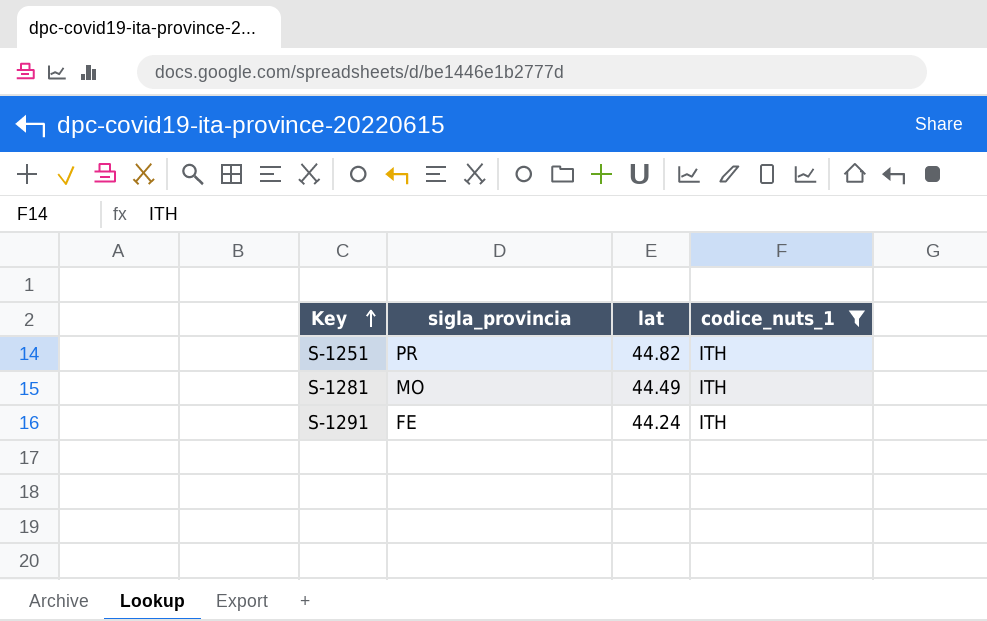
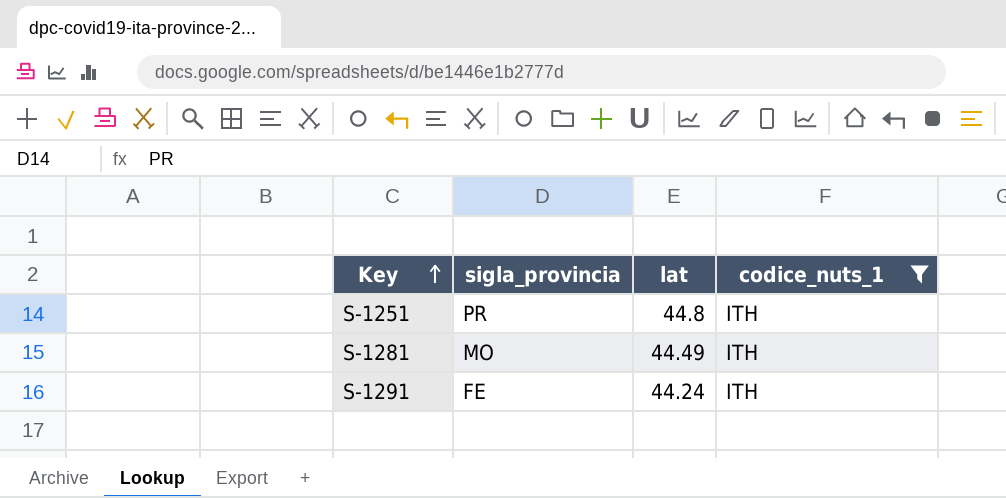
S-1251 | lat: 44.82 -> 44.8

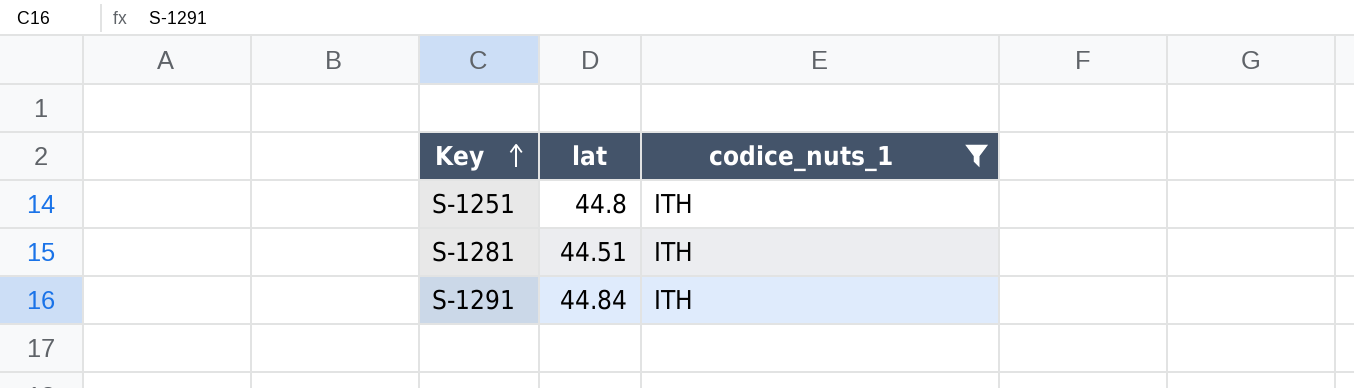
column sigla_provincia | position: 2 -> none
S-1281 | lat: 44.49 -> 44.51
S-1291 | lat: 44.24 -> 44.84

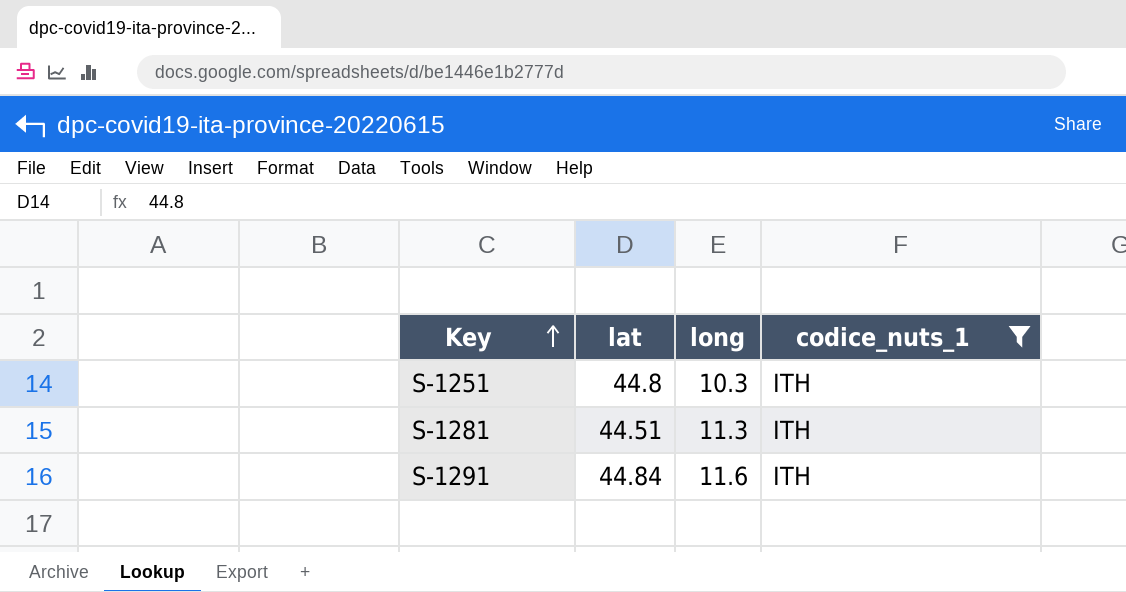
column long | position: none -> 3

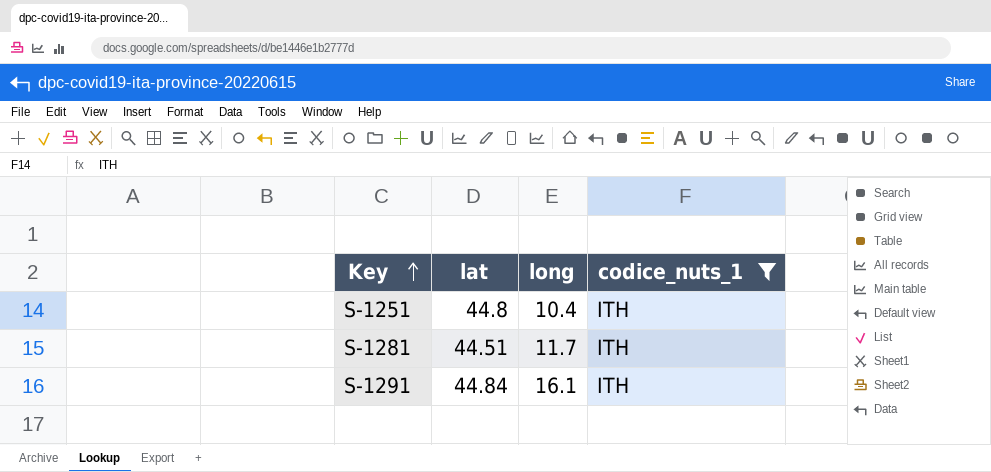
S-1251 | long: 10.3 -> 10.4
S-1281 | long: 11.3 -> 11.7
S-1291 | long: 11.6 -> 16.1

